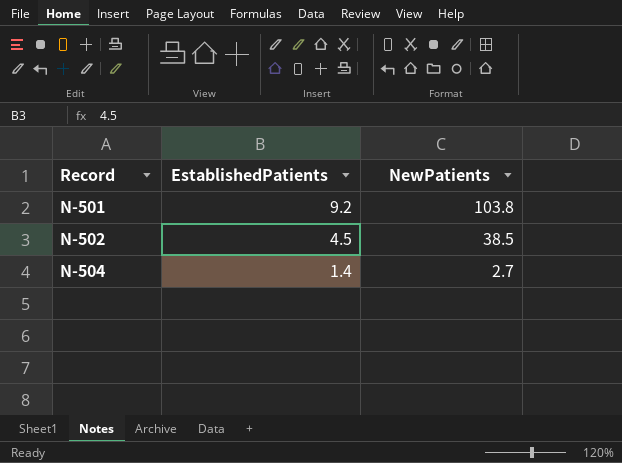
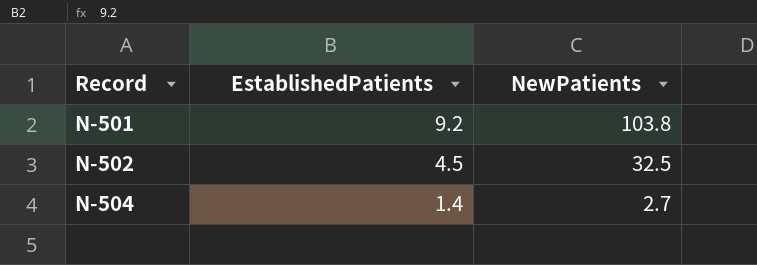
N-502 | NewPatients: 38.5 -> 32.5

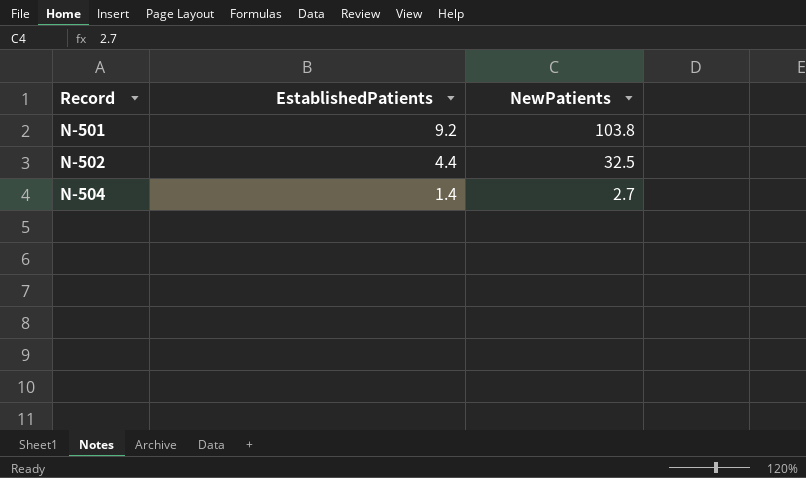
N-502 | EstablishedPatients: 4.5 -> 4.4

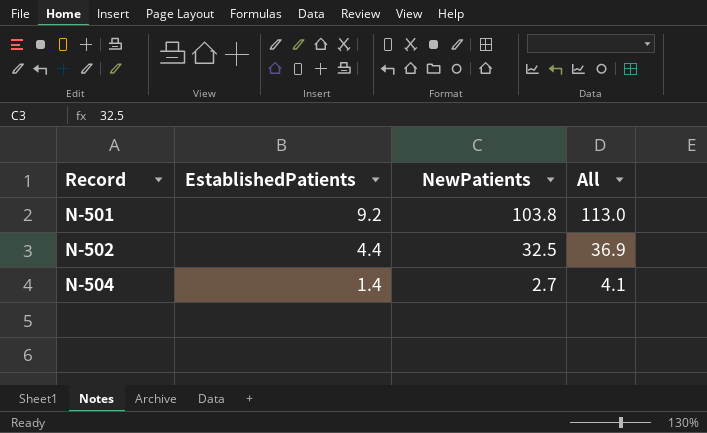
column All | formula: none -> [EstablishedPatients] + [NewPatients]

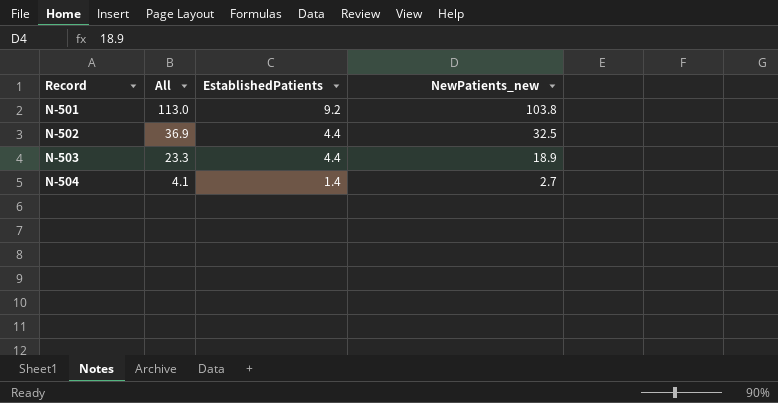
column All | position: 4 -> 2
column name: NewPatients -> NewPatients_new
row N-503: none -> 23.3 | 4.4 | 18.9

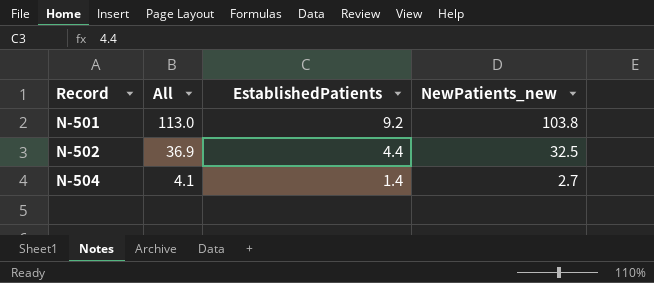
row N-503: 23.3 | 4.4 | 18.9 -> none

